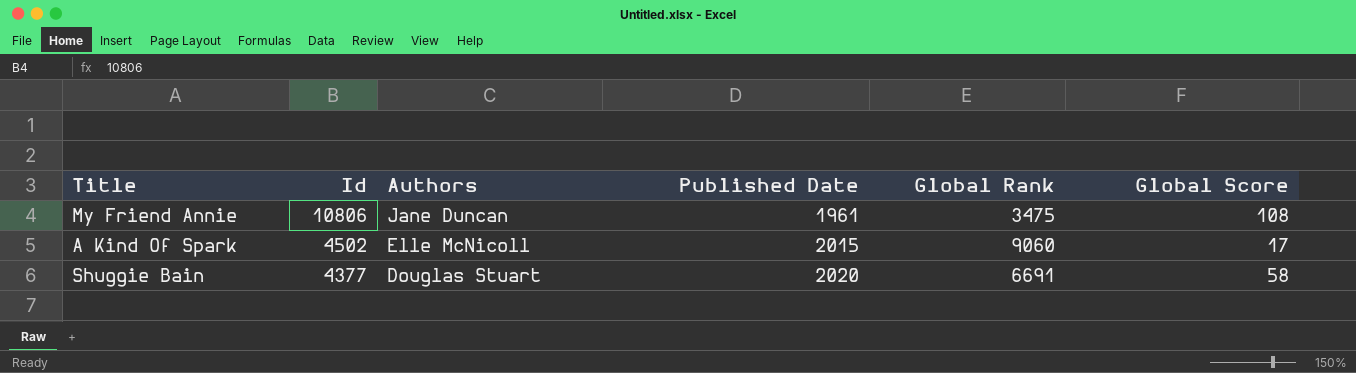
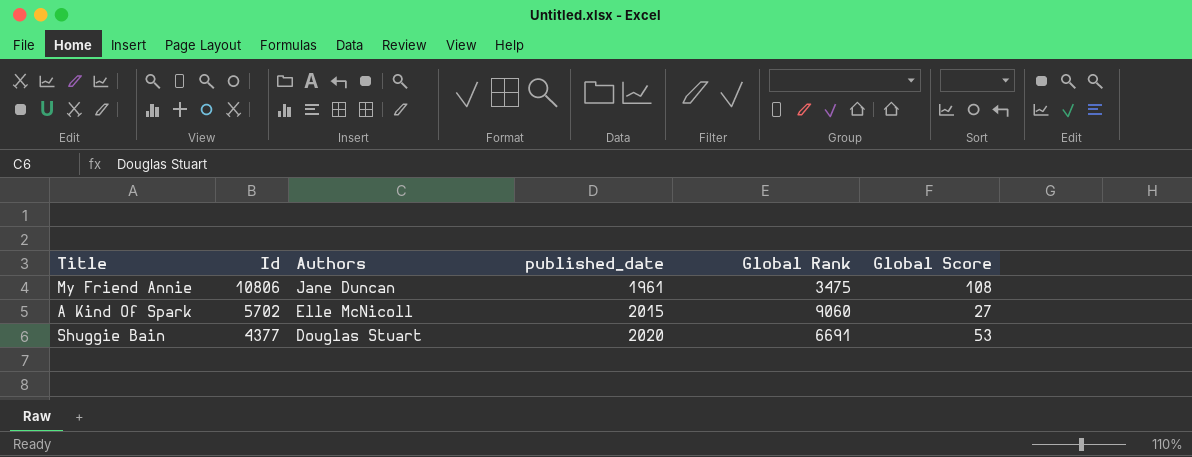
column name: Published Date -> published_date
A Kind Of Spark | Id: 4502 -> 5702
A Kind Of Spark | Global Score: 17 -> 27
Shuggie Bain | Global Score: 58 -> 53

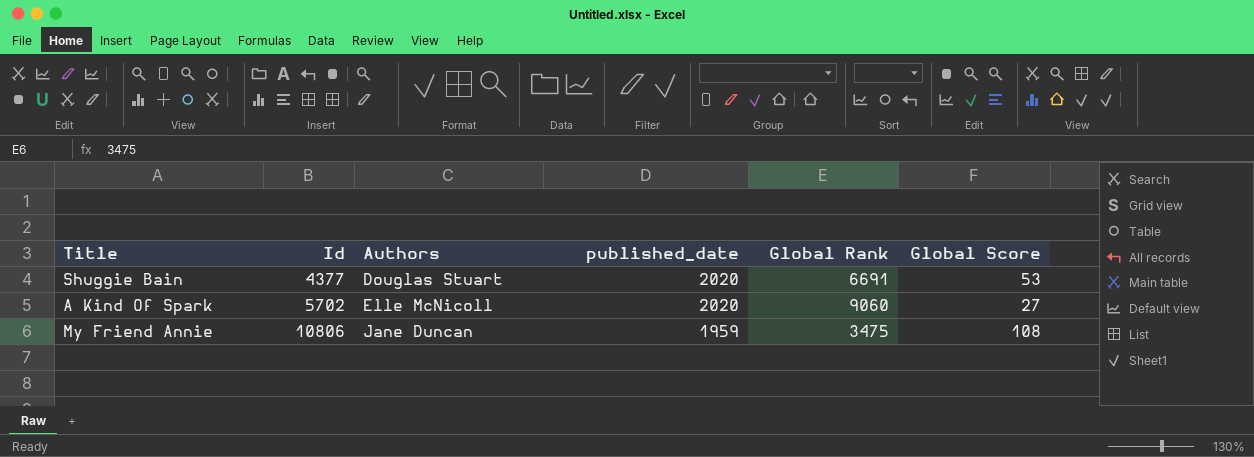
row order: Id descending -> Id ascending
A Kind Of Spark | published_date: 2015 -> 2020
My Friend Annie | published_date: 1961 -> 1959

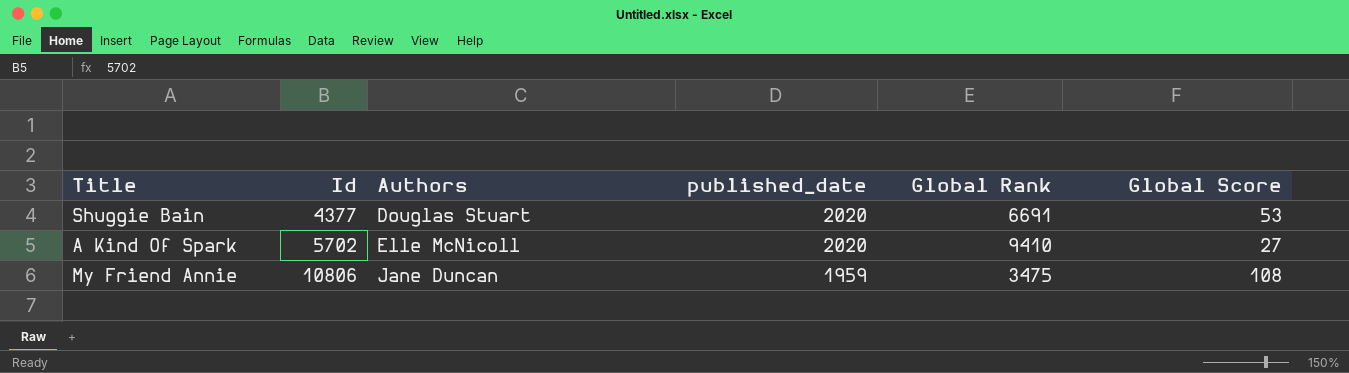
A Kind Of Spark | Global Rank: 9060 -> 9410

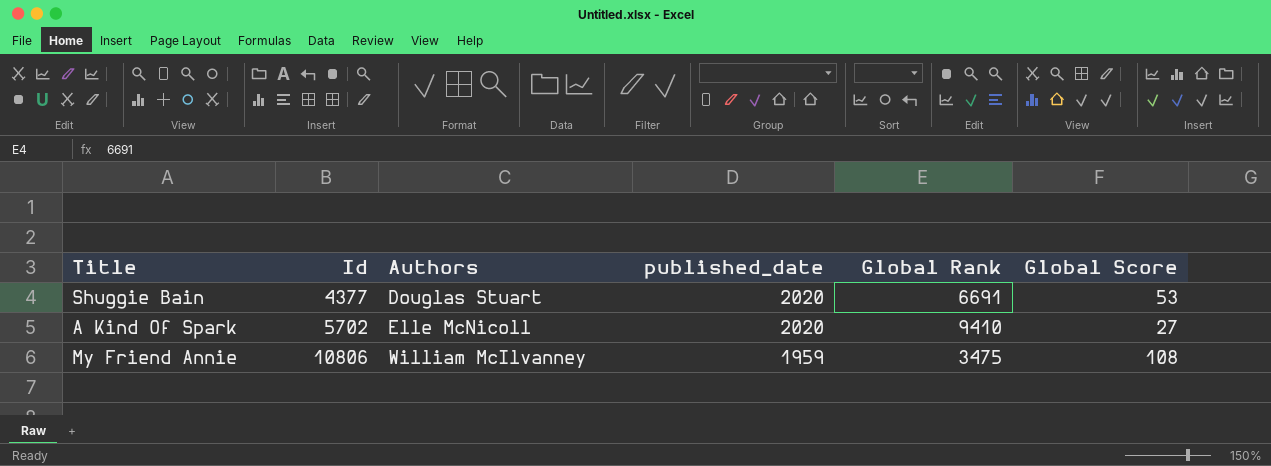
My Friend Annie | Authors: Jane Duncan -> William McIlvanney

